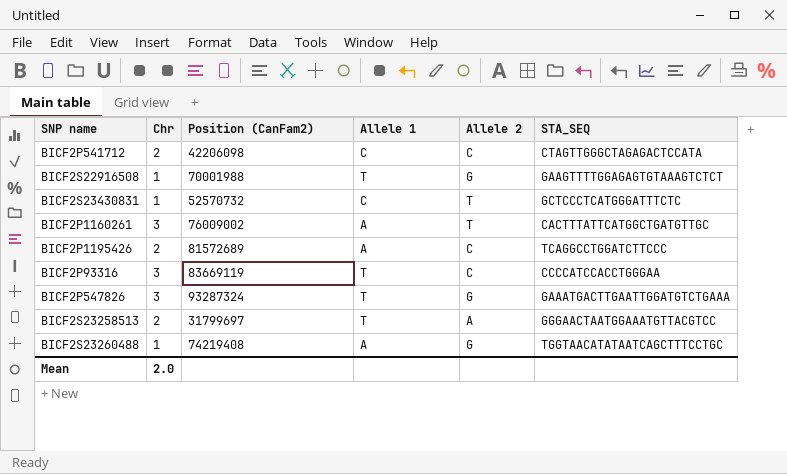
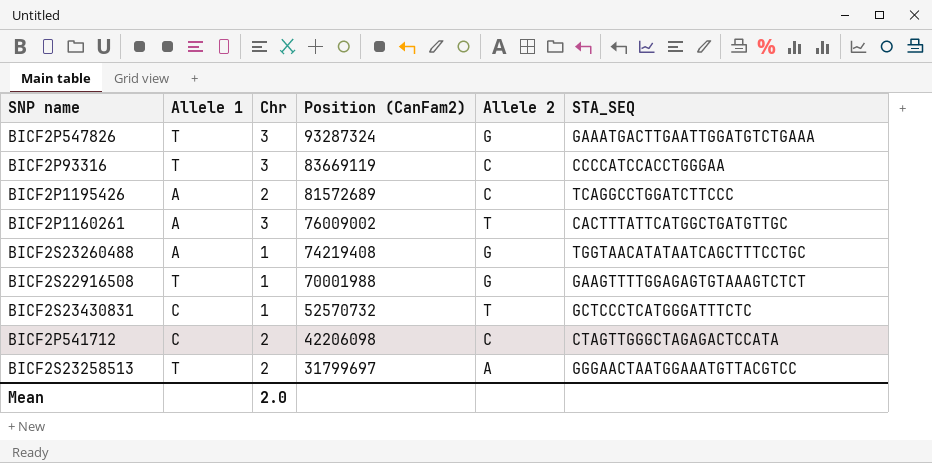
row order: none -> Position (CanFam2) descending
column Allele 1 | position: 4 -> 2

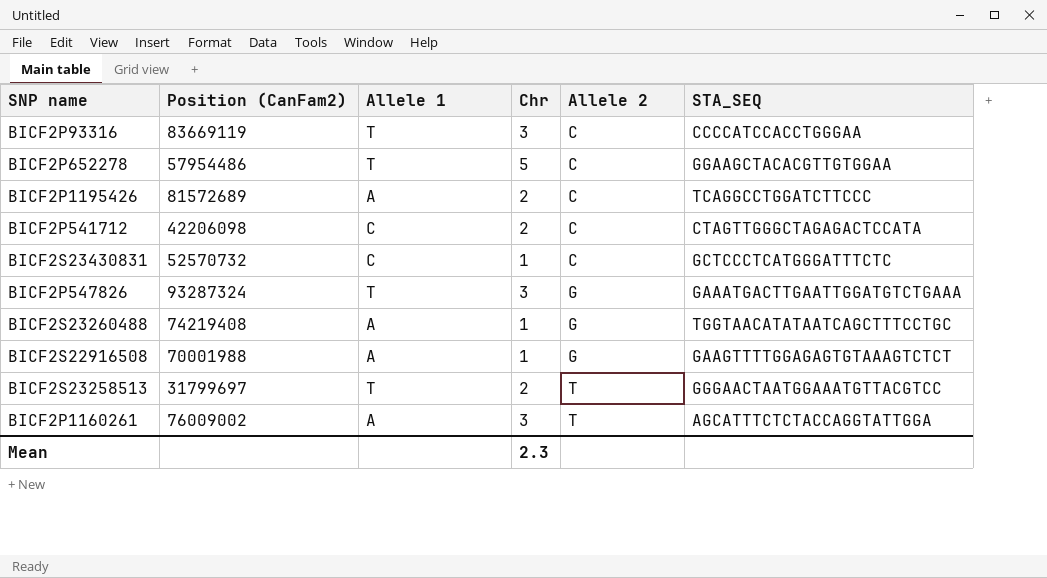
row order: Position (CanFam2) descending -> Allele 2 ascending
column Position (CanFam2) | position: 4 -> 2
row BICF2P652278: none -> 57954486 | T | 5 | C | GGAAGCTACACGTTGTGGAA
BICF2S23430831 | Allele 2: T -> C
BICF2S22916508 | Allele 1: T -> A
BICF2S23258513 | Allele 2: A -> T
BICF2P1160261 | STA_SEQ: CACTTTATTCATGGCTGATGTTGC -> AGCATTTCTCTACCAGGTATTGGA
Mean | Chr: 2.0 -> 2.3

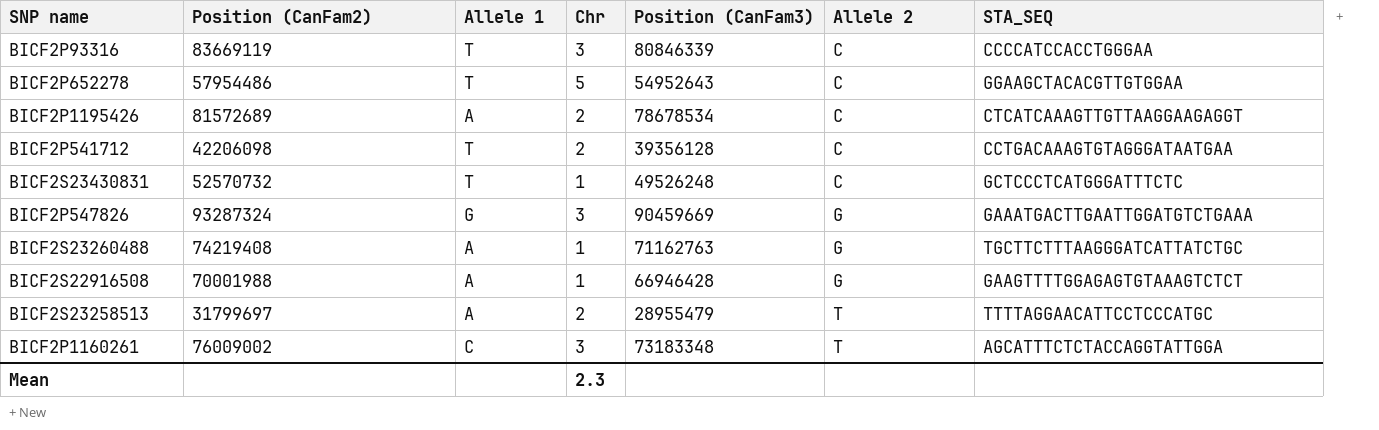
column Position (CanFam3) | position: none -> 5
BICF2P1195426 | STA_SEQ: TCAGGCCTGGATCTTCCC -> CTCATCAAAGTTGTTAAGGAAGAGGT
BICF2P541712 | Allele 1: C -> T
BICF2P541712 | STA_SEQ: CTAGTTGGGCTAGAGACTCCATA -> CCTGACAAAGTGTAGGGATAATGAA
BICF2S23430831 | Allele 1: C -> T
BICF2P547826 | Allele 1: T -> G
BICF2S23260488 | STA_SEQ: TGGTAACATATAATCAGCTTTCCTGC -> TGCTTCTTTAAGGGATCATTATCTGC
BICF2S23258513 | Allele 1: T -> A
BICF2S23258513 | STA_SEQ: GGGAACTAATGGAAATGTTACGTCC -> TTTTAGGAACATTCCTCCCATGC
BICF2P1160261 | Allele 1: A -> C

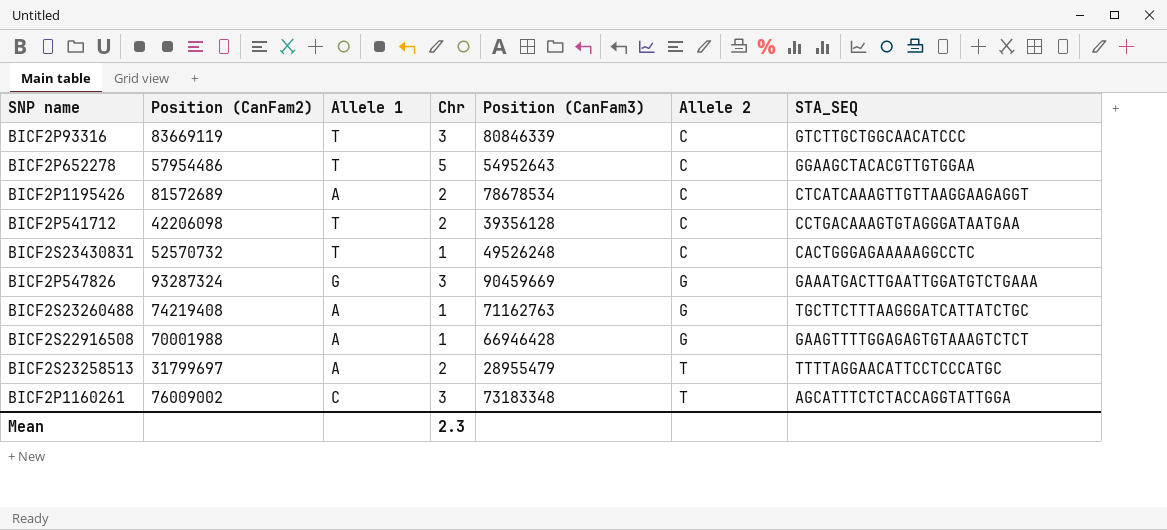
BICF2P93316 | STA_SEQ: CCCCATCCACCTGGGAA -> GTCTTGCTGGCAACATCCC
BICF2S23430831 | STA_SEQ: GCTCCCTCATGGGATTTCTC -> CACTGGGAGAAAAAGGCCTC

